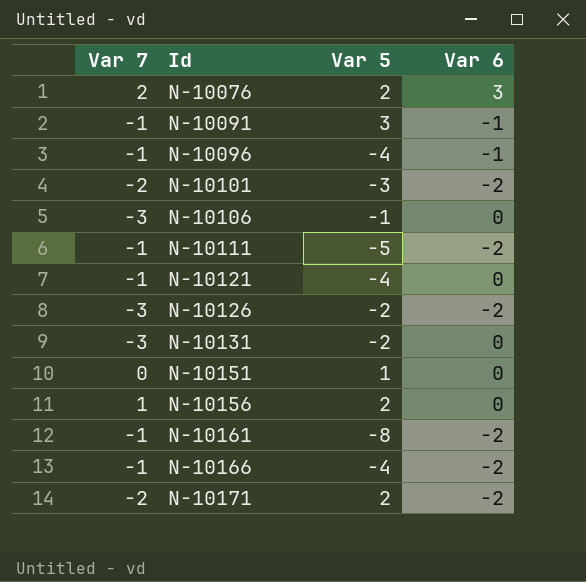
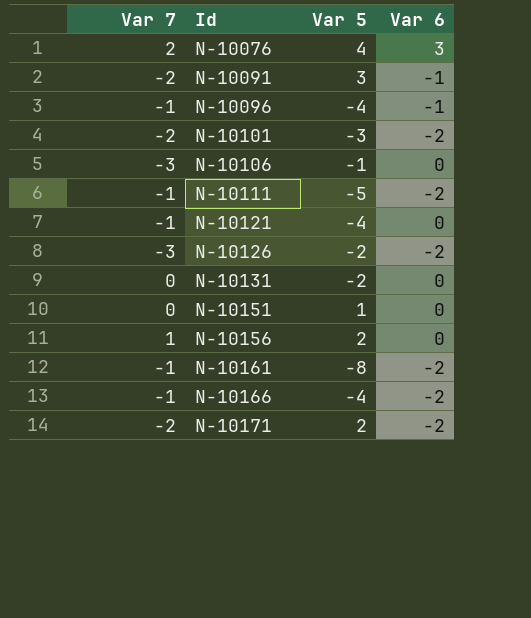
N-10076 | Var 5: 2 -> 4
N-10091 | Var 7: -1 -> -2
N-10131 | Var 7: -3 -> 0

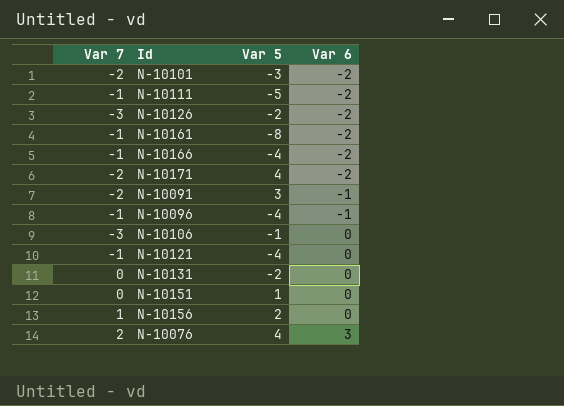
row order: Id ascending -> Var 6 ascending
N-10171 | Var 5: 2 -> 4

